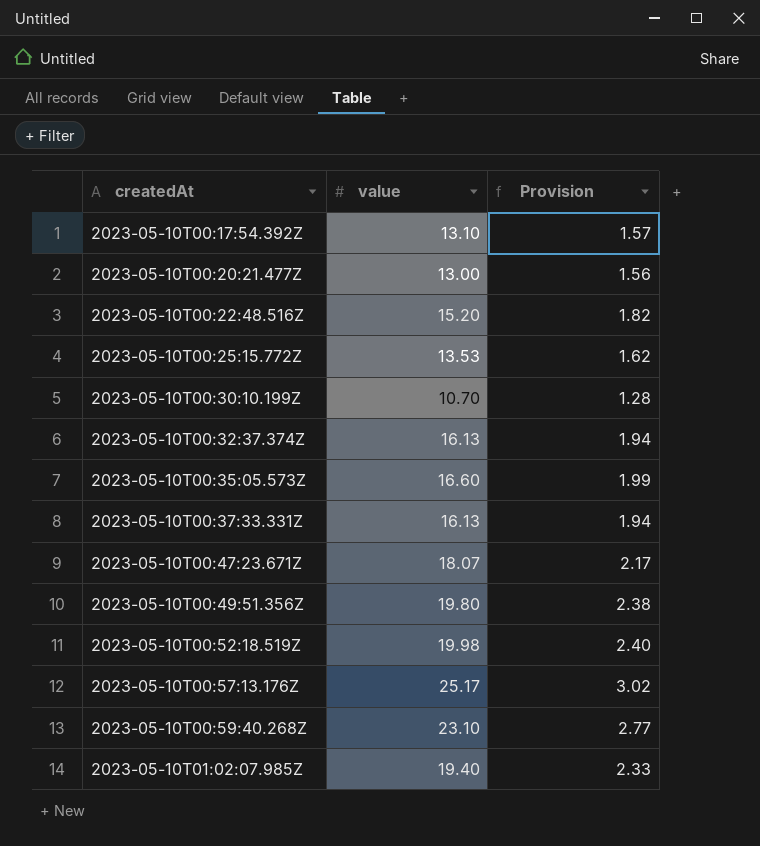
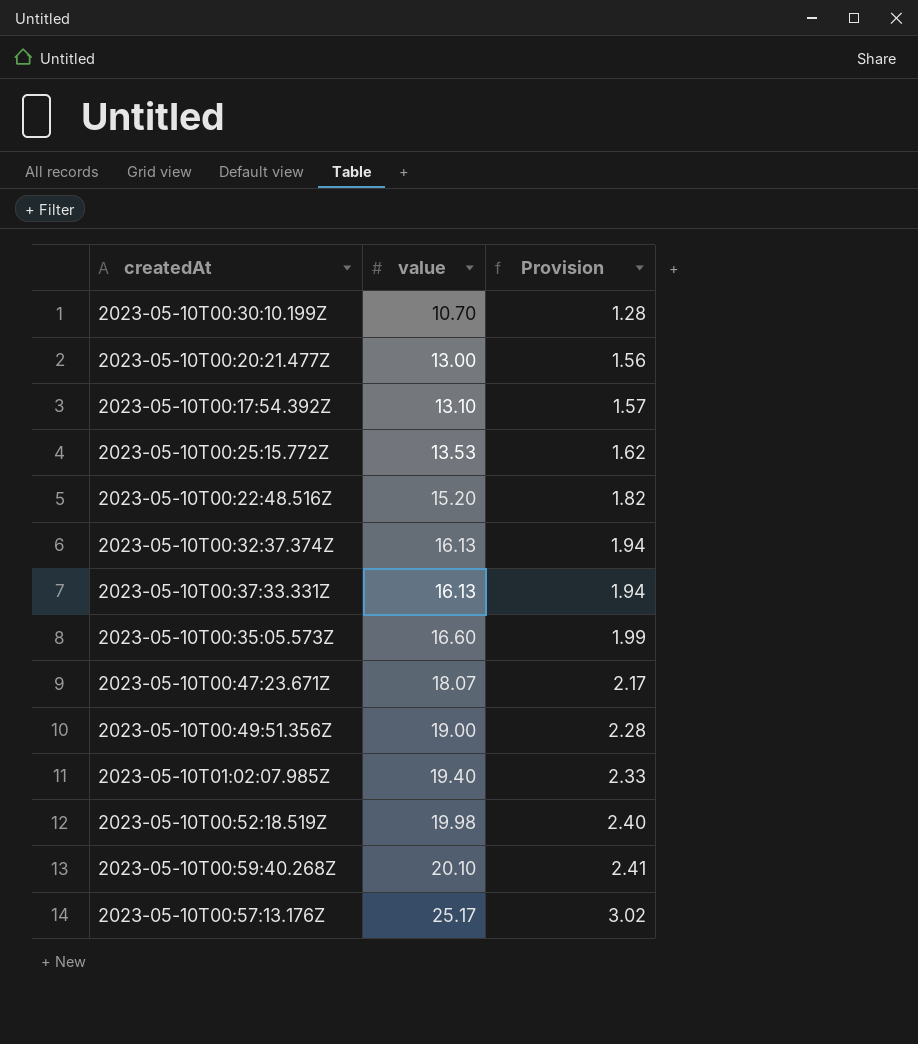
row order: createdAt ascending -> value ascending
2023-05-10T00:49:51.356Z | value: 19.80 -> 19.00
2023-05-10T00:49:51.356Z | Provision: 2.38 -> 2.28
2023-05-10T00:59:40.268Z | value: 23.10 -> 20.10
2023-05-10T00:59:40.268Z | Provision: 2.77 -> 2.41

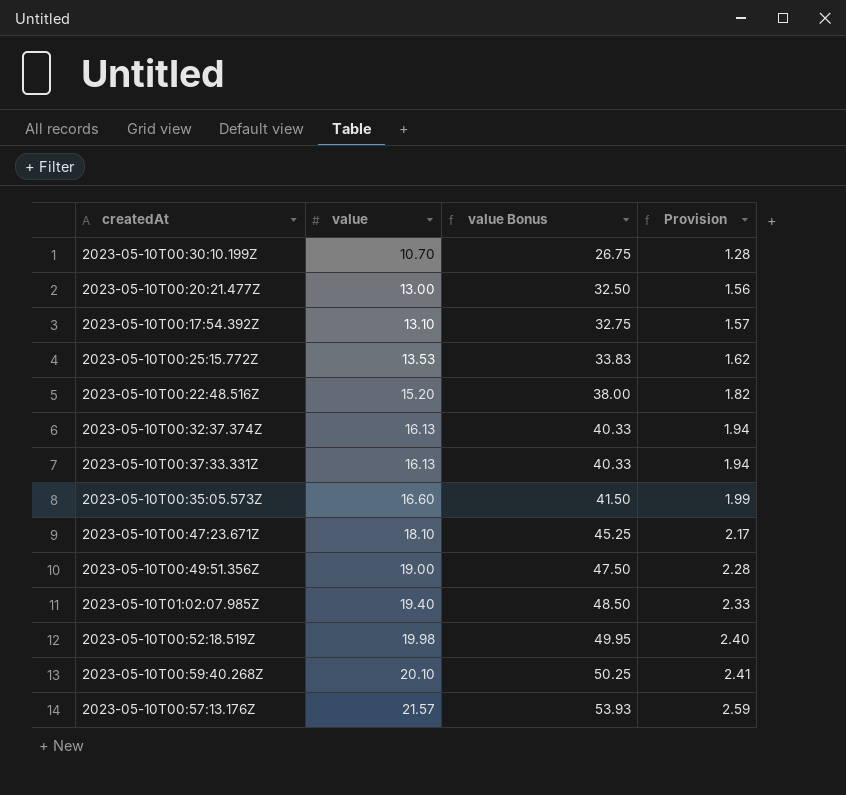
column value Bonus | formula: none -> [value] * 2.5
2023-05-10T00:47:23.671Z | value: 18.07 -> 18.10
2023-05-10T00:57:13.176Z | value: 25.17 -> 21.57
2023-05-10T00:57:13.176Z | Provision: 3.02 -> 2.59

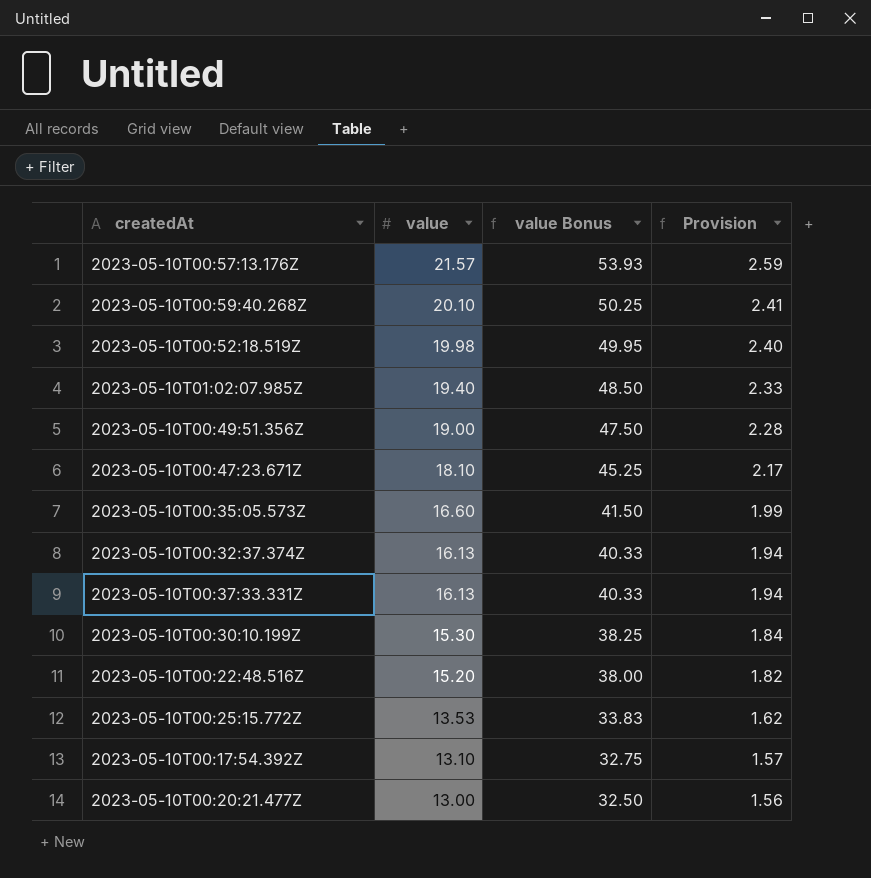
row order: value ascending -> value descending
2023-05-10T00:30:10.199Z | value: 10.70 -> 15.30
2023-05-10T00:30:10.199Z | value Bonus: 26.75 -> 38.25
2023-05-10T00:30:10.199Z | Provision: 1.28 -> 1.84

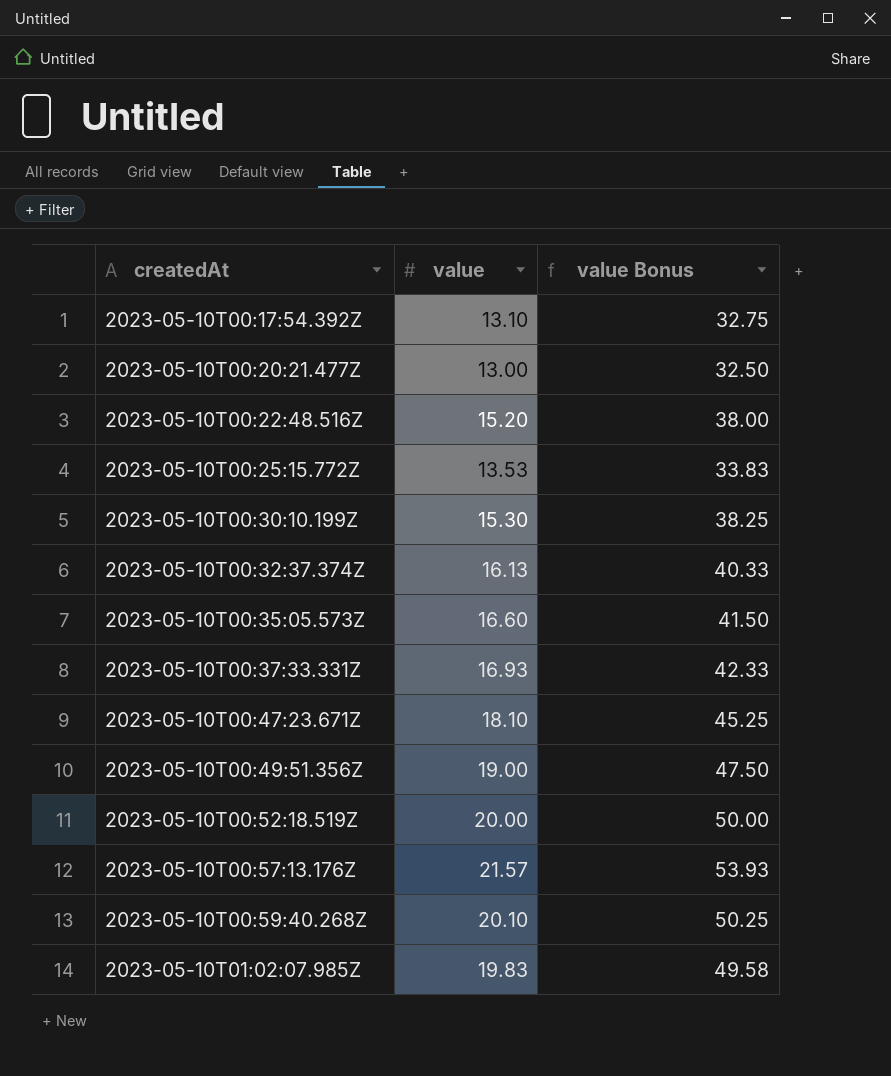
row order: value descending -> createdAt ascending
column Provision | formula: [value] * 0.12 -> none
2023-05-10T00:37:33.331Z | value: 16.13 -> 16.93
2023-05-10T00:37:33.331Z | value Bonus: 40.33 -> 42.33
2023-05-10T00:52:18.519Z | value: 19.98 -> 20.00
2023-05-10T00:52:18.519Z | value Bonus: 49.95 -> 50.00
2023-05-10T01:02:07.985Z | value: 19.40 -> 19.83
2023-05-10T01:02:07.985Z | value Bonus: 48.50 -> 49.58

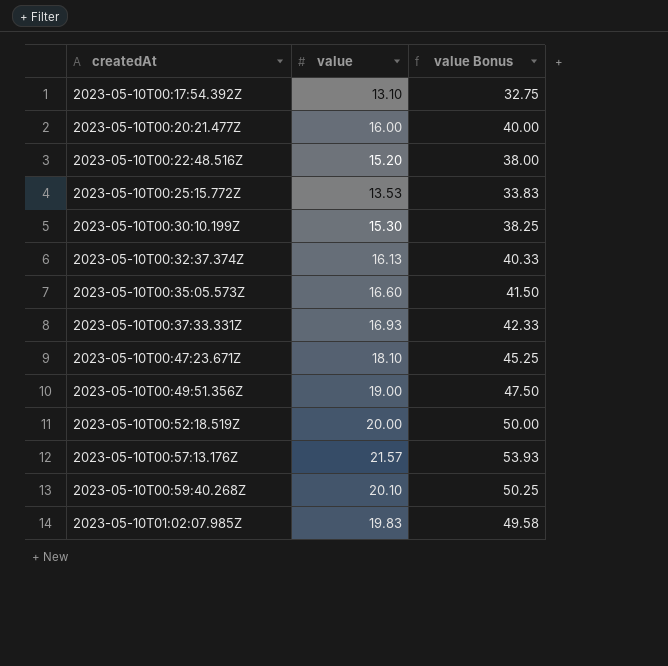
2023-05-10T00:20:21.477Z | value: 13.00 -> 16.00
2023-05-10T00:20:21.477Z | value Bonus: 32.50 -> 40.00

